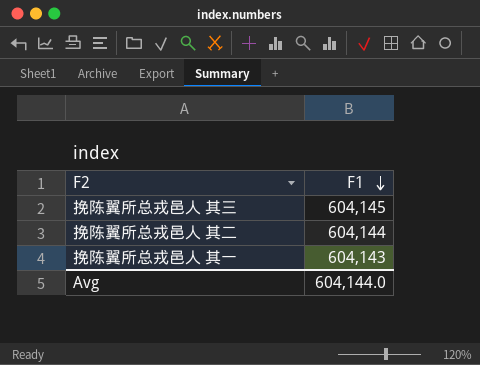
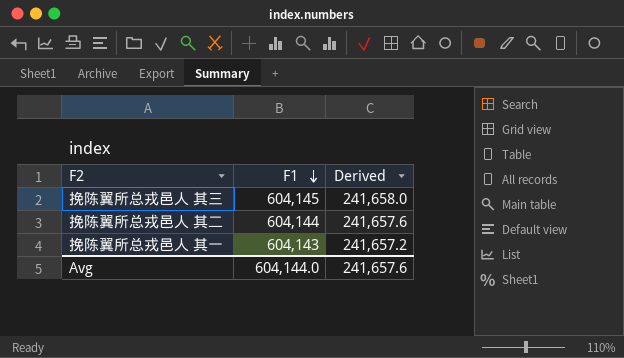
column Derived | formula: none -> [F1] * 0.4

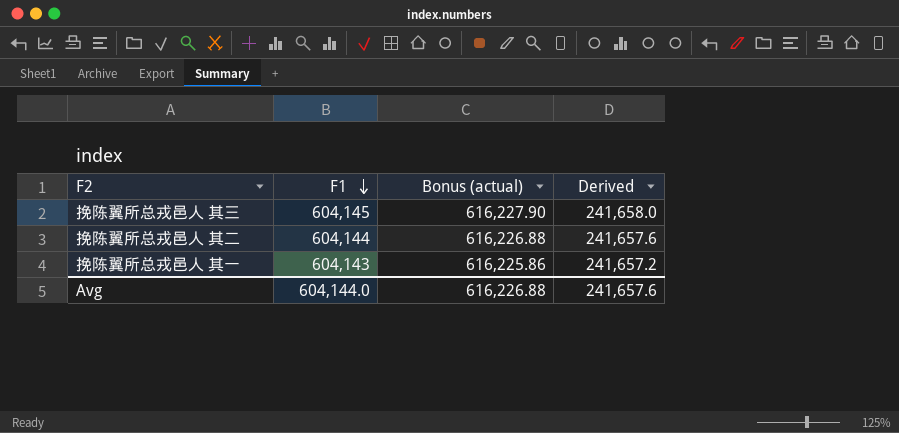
column Bonus (actual) | formula: none -> [F1] * 1.02

